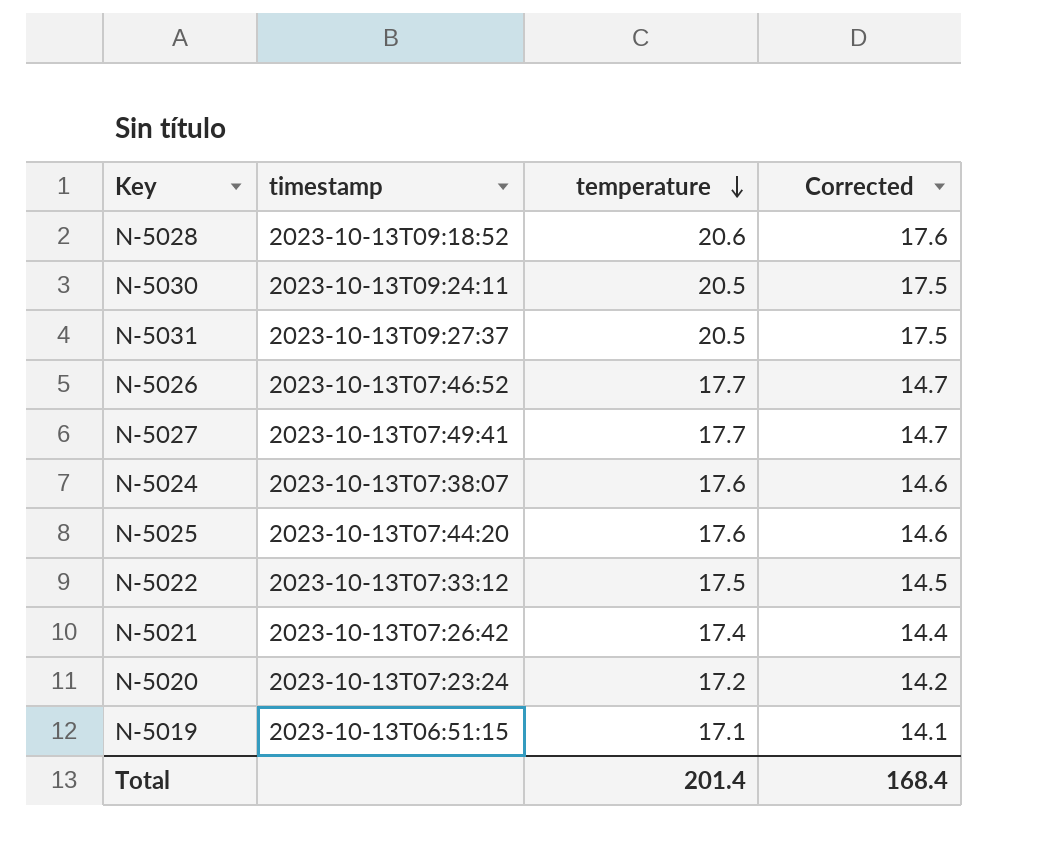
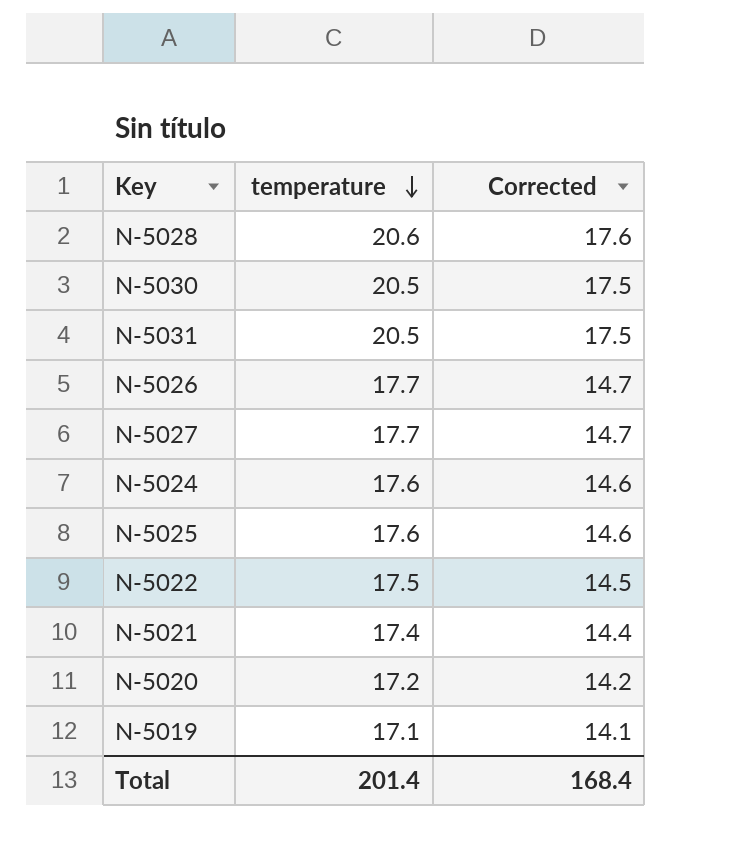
column timestamp | position: 2 -> none

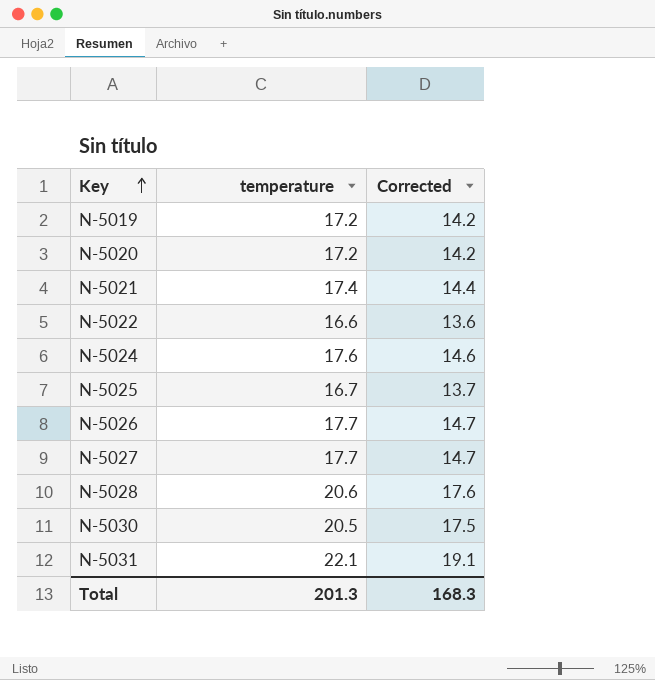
row order: temperature descending -> Key ascending
N-5019 | temperature: 17.1 -> 17.2
N-5019 | Corrected: 14.1 -> 14.2
N-5022 | temperature: 17.5 -> 16.6
N-5022 | Corrected: 14.5 -> 13.6
N-5025 | temperature: 17.6 -> 16.7
N-5025 | Corrected: 14.6 -> 13.7
N-5031 | temperature: 20.5 -> 22.1
N-5031 | Corrected: 17.5 -> 19.1
Total | temperature: 201.4 -> 201.3
Total | Corrected: 168.4 -> 168.3

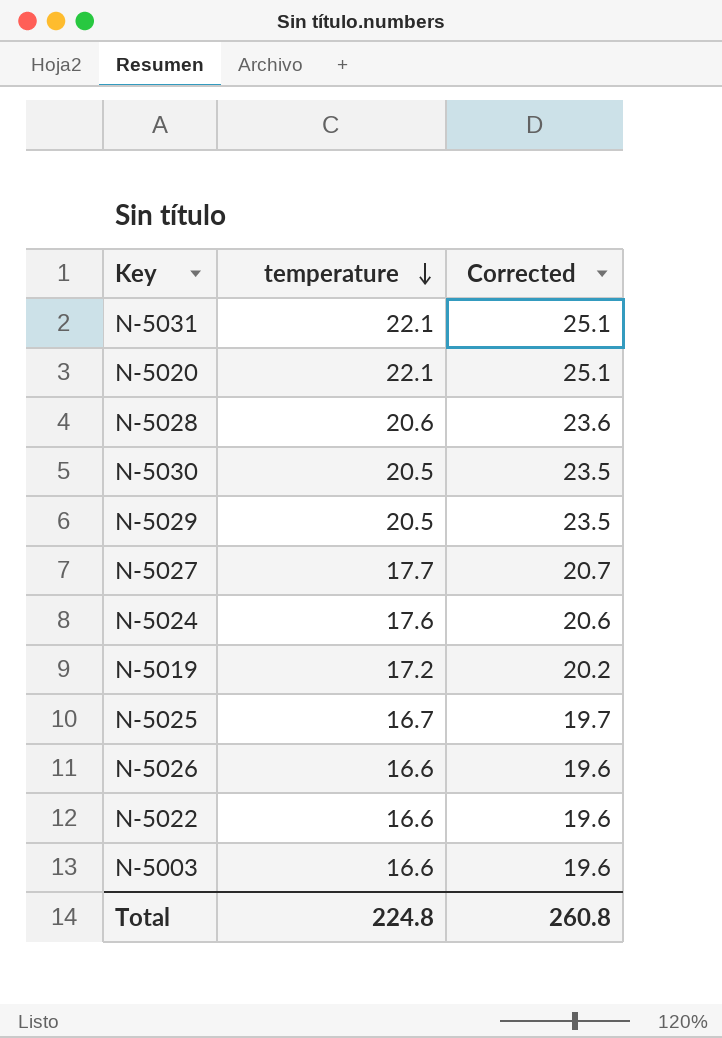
row order: Key ascending -> temperature descending
column Corrected | formula: [temperature] - 3 -> [temperature] + 3
row N-5021: 17.4 | 14.4 -> none
N-5020 | temperature: 17.2 -> 22.1
row N-5029: none -> 20.5 | 23.5
N-5026 | temperature: 17.7 -> 16.6
row N-5003: none -> 16.6 | 19.6
Total | temperature: 201.3 -> 224.8
Total | Corrected: 168.3 -> 260.8

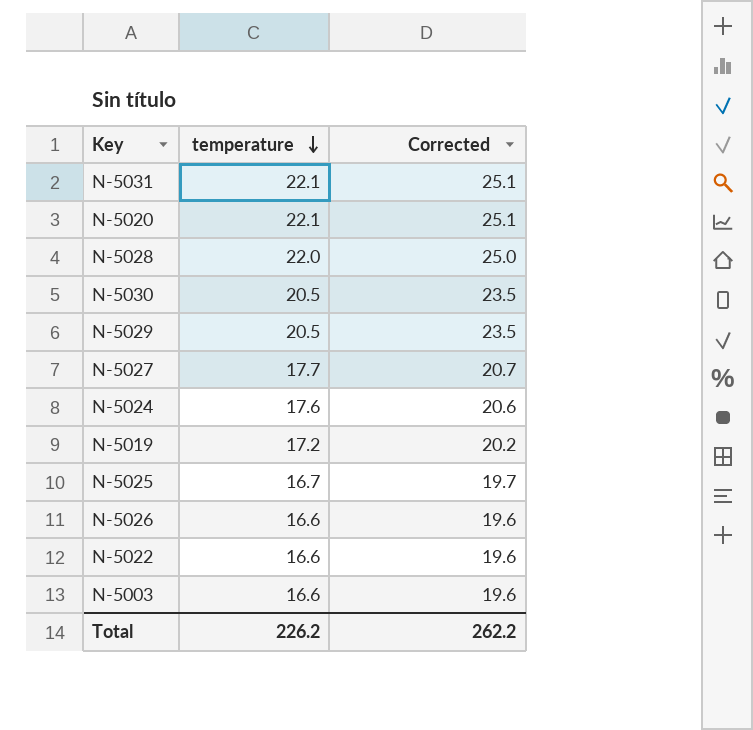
N-5028 | temperature: 20.6 -> 22.0
N-5028 | Corrected: 23.6 -> 25.0
Total | temperature: 224.8 -> 226.2
Total | Corrected: 260.8 -> 262.2

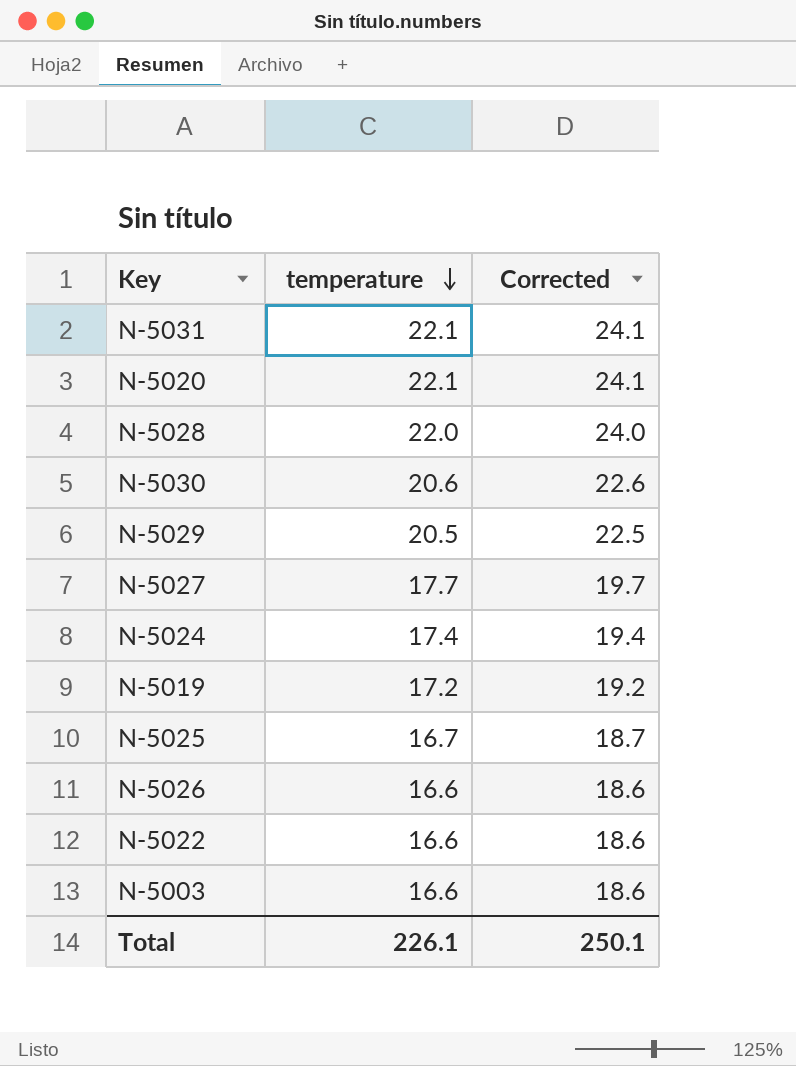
column Corrected | formula: [temperature] + 3 -> [temperature] + 2
N-5030 | temperature: 20.5 -> 20.6
N-5024 | temperature: 17.6 -> 17.4
Total | temperature: 226.2 -> 226.1
Total | Corrected: 262.2 -> 250.1

